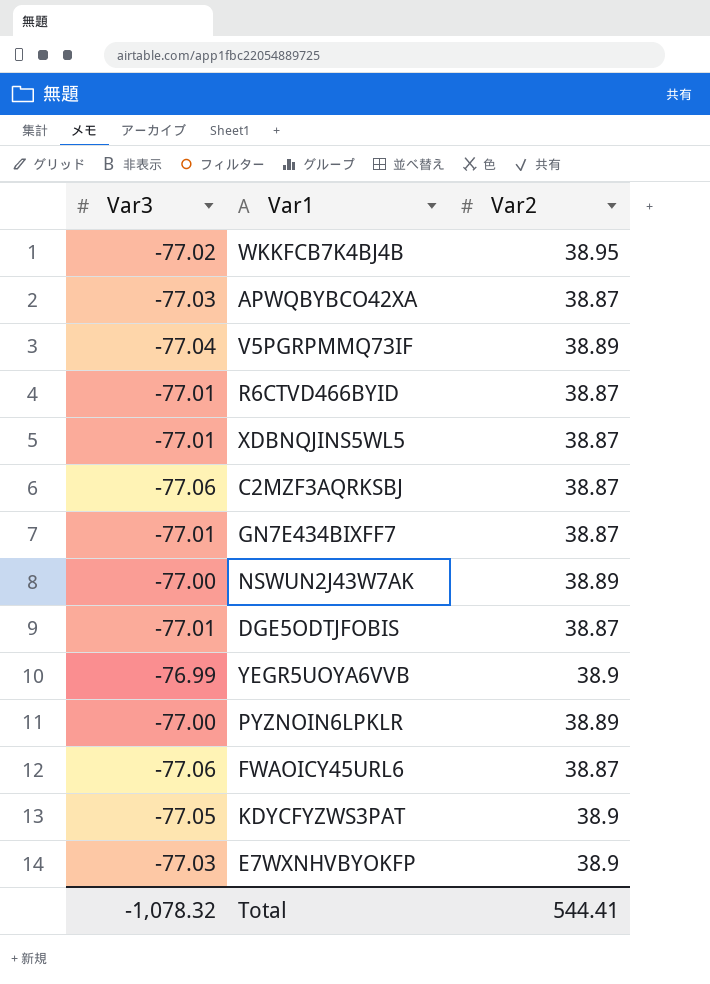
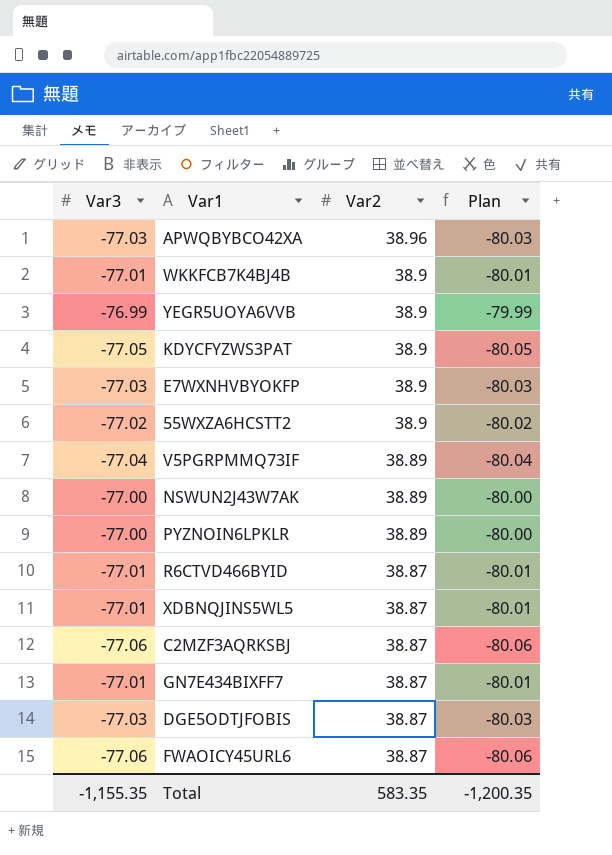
row order: none -> Var2 descending
column Plan | formula: none -> [Var3] - 3
APWQBYBCO42XA | Var2: 38.87 -> 38.96
WKKFCB7K4BJ4B | Var3: -77.02 -> -77.01
WKKFCB7K4BJ4B | Var2: 38.95 -> 38.9
row 55WXZA6HCSTT2: none -> -77.02 | 38.9 | -80.02
DGE5ODTJFOBIS | Var3: -77.01 -> -77.03
Total | Var3: -1,078.32 -> -1,155.35
Total | Var2: 544.41 -> 583.35

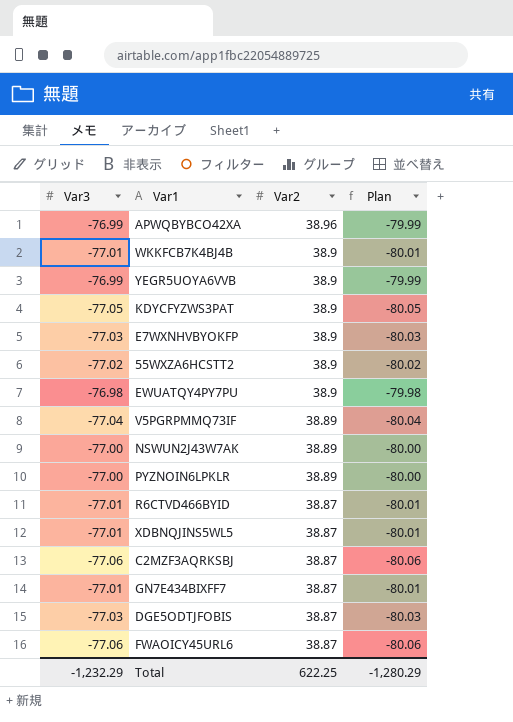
APWQBYBCO42XA | Var3: -77.03 -> -76.99
APWQBYBCO42XA | Plan: -80.03 -> -79.99
row EWUATQY4PY7PU: none -> -76.98 | 38.9 | -79.98
Total | Var3: -1,155.35 -> -1,232.29
Total | Var2: 583.35 -> 622.25
Total | Plan: -1,200.35 -> -1,280.29

